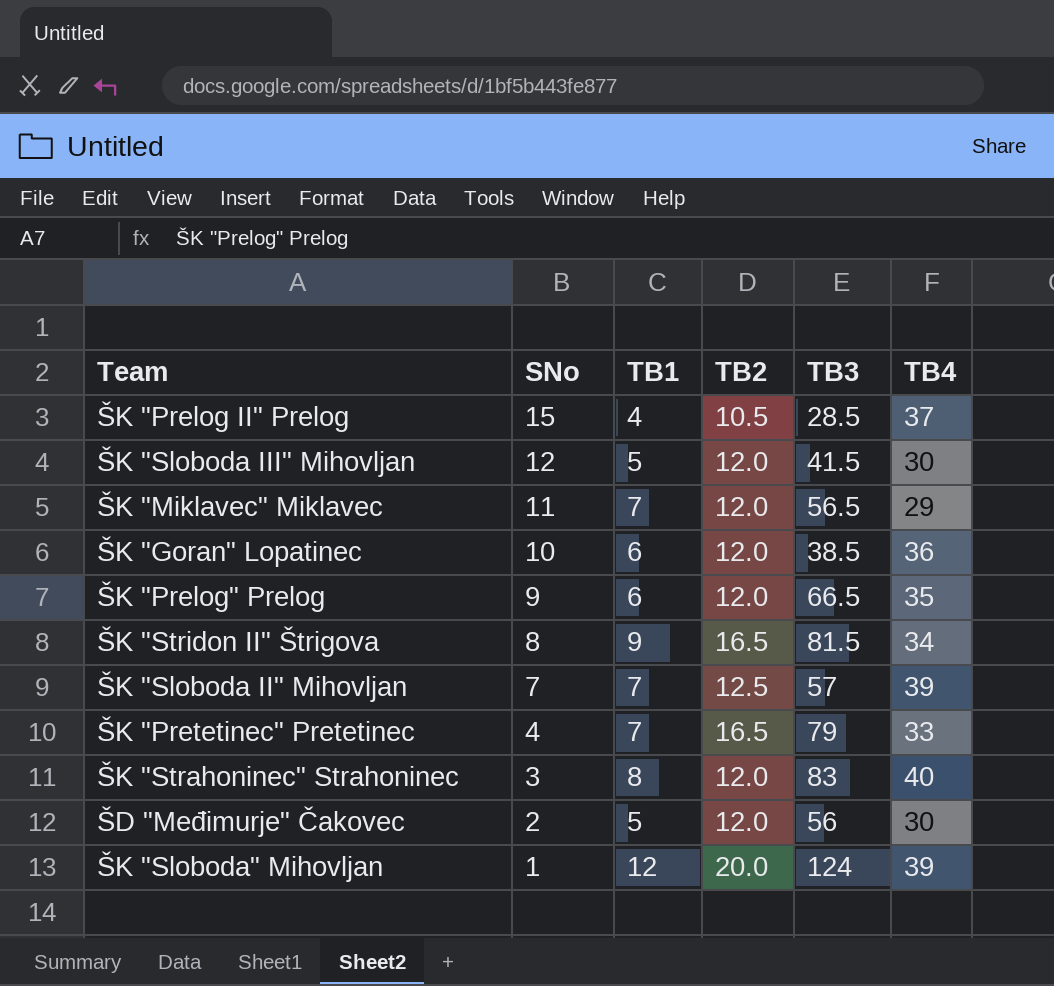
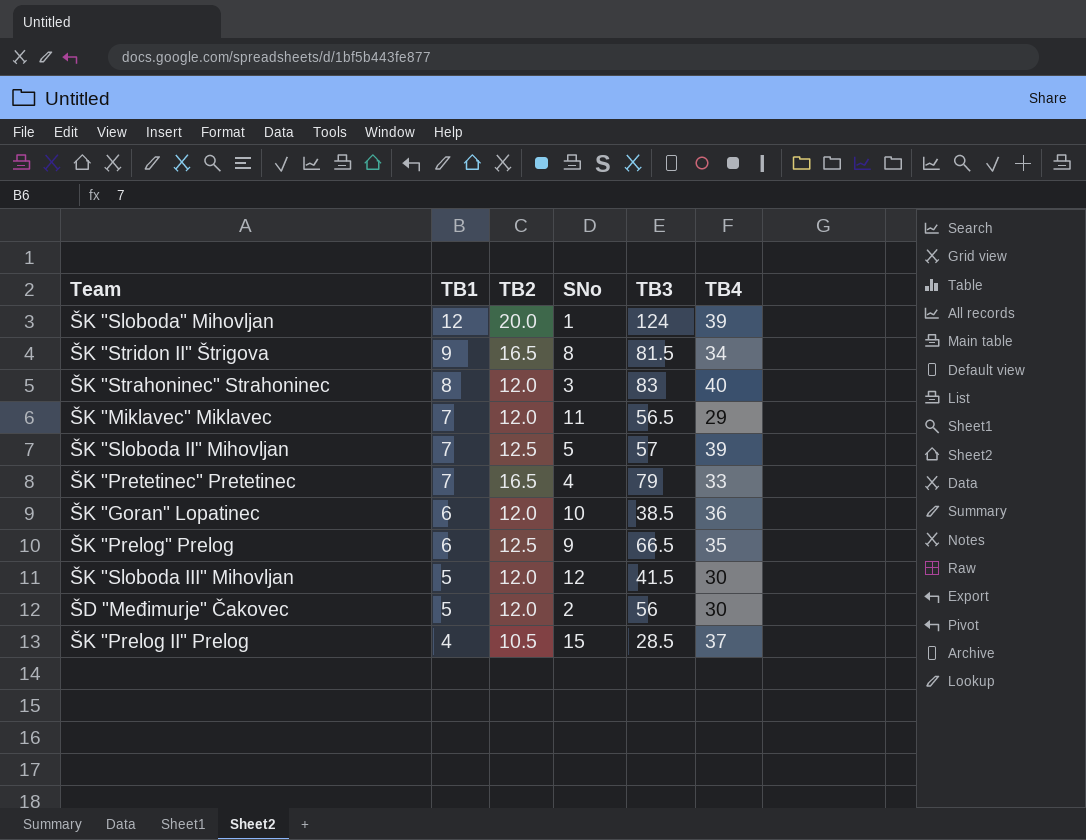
row order: SNo descending -> TB1 descending
column SNo | position: 2 -> 4
ŠK "Sloboda II" Mihovljan | SNo: 7 -> 5
ŠK "Prelog" Prelog | TB2: 12.0 -> 12.5

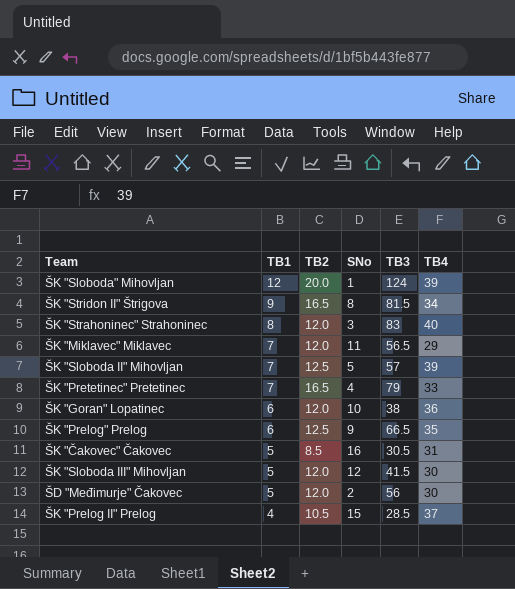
ŠK "Goran" Lopatinec | TB3: 38.5 -> 38
row ŠK "Čakovec" Čakovec: none -> 5 | 8.5 | 16 | 30.5 | 31

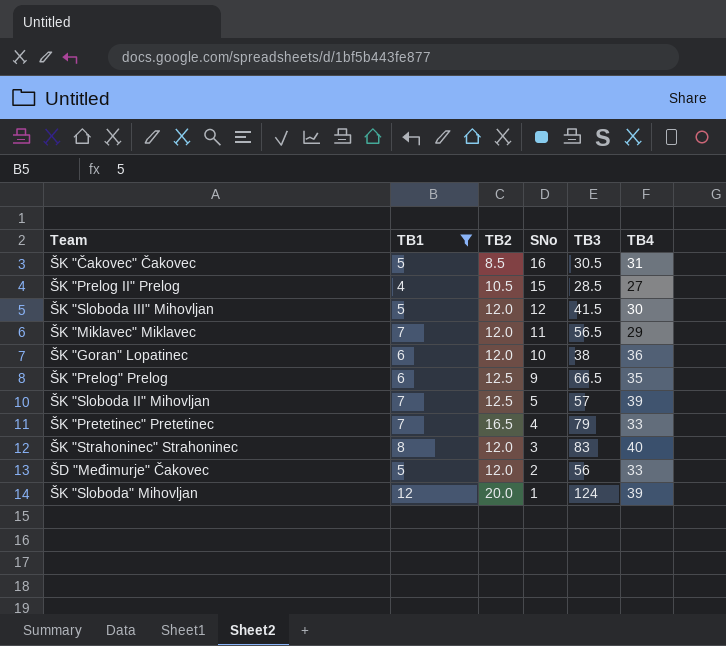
filter: none -> TB1 != 9
row order: TB1 descending -> SNo descending
ŠK "Prelog II" Prelog | TB4: 37 -> 27
ŠD "Međimurje" Čakovec | TB4: 30 -> 33

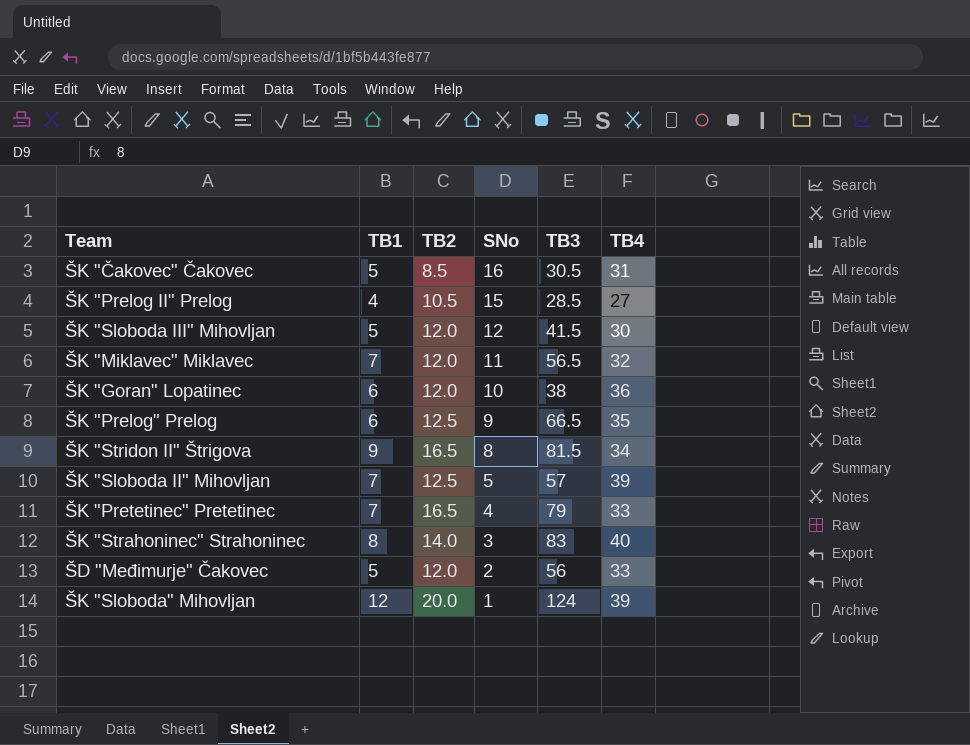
filter: TB1 != 9 -> none
ŠK "Miklavec" Miklavec | TB4: 29 -> 32
ŠK "Strahoninec" Strahoninec | TB2: 12.0 -> 14.0

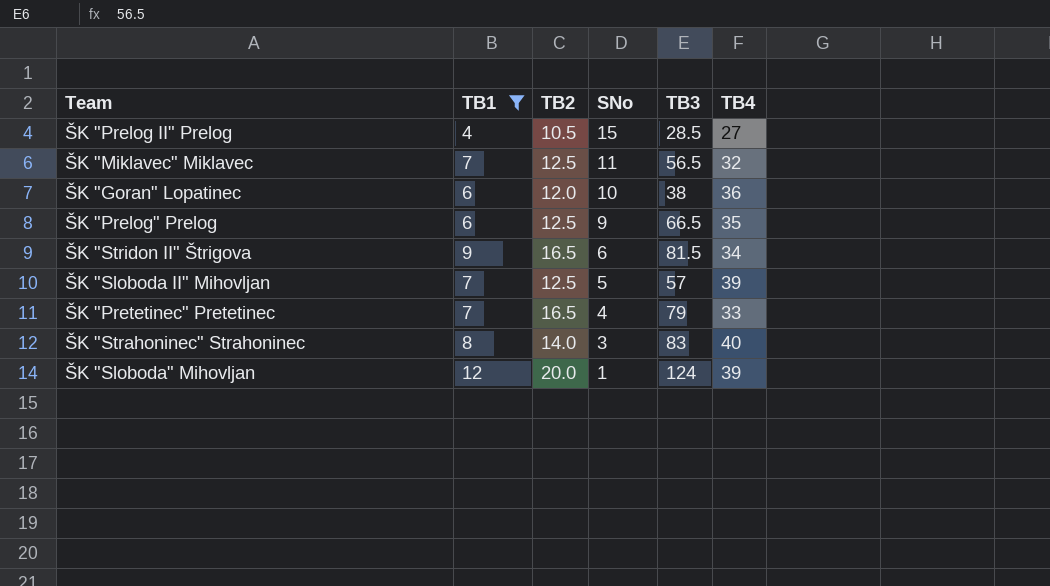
filter: none -> TB1 != 5
ŠK "Miklavec" Miklavec | TB2: 12.0 -> 12.5
ŠK "Stridon II" Štrigova | SNo: 8 -> 6

